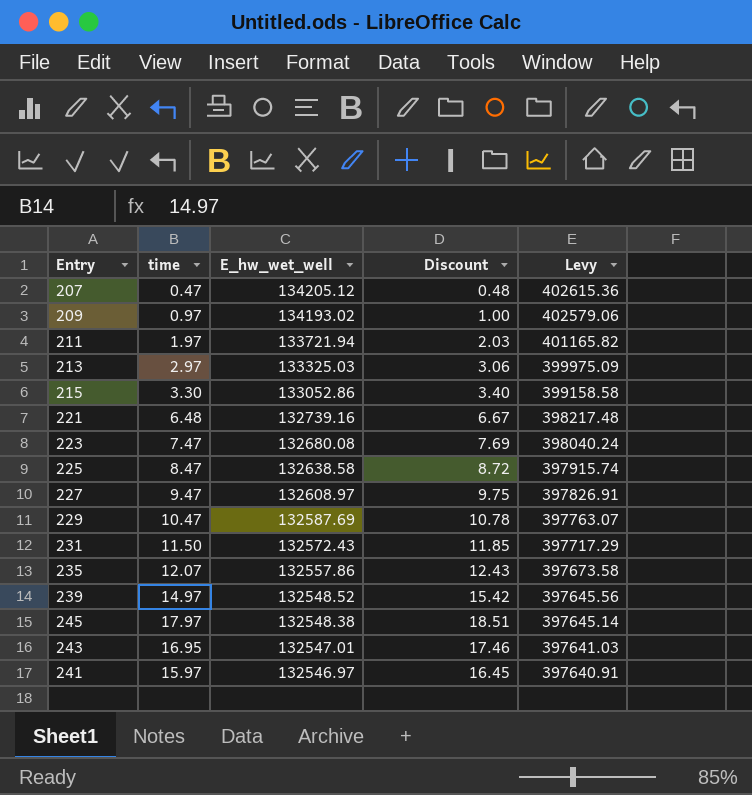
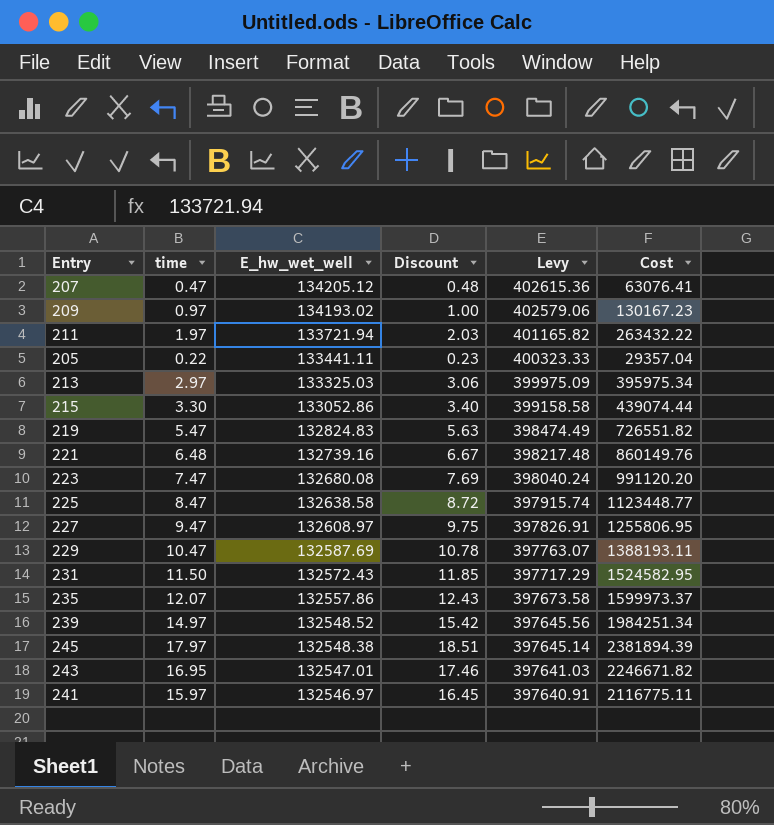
column Cost | formula: none -> [time] * [E_hw_wet_well]
row 205: none -> 0.22 | 133441.11 | 0.23 | 400323.33 | 29357.04
row 219: none -> 5.47 | 132824.83 | 5.63 | 398474.49 | 726551.82

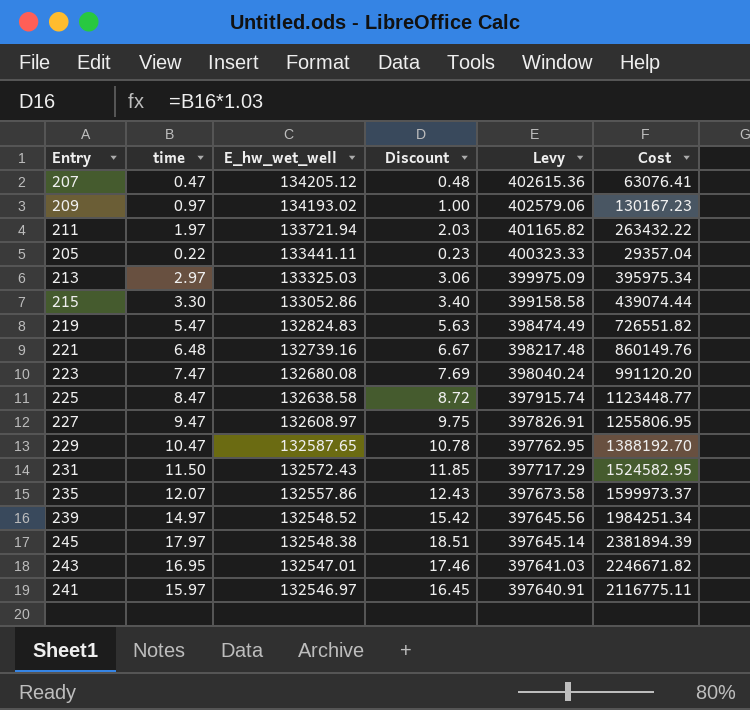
229 | E_hw_wet_well: 132587.69 -> 132587.65
229 | Levy: 397763.07 -> 397762.95
229 | Cost: 1388193.11 -> 1388192.70

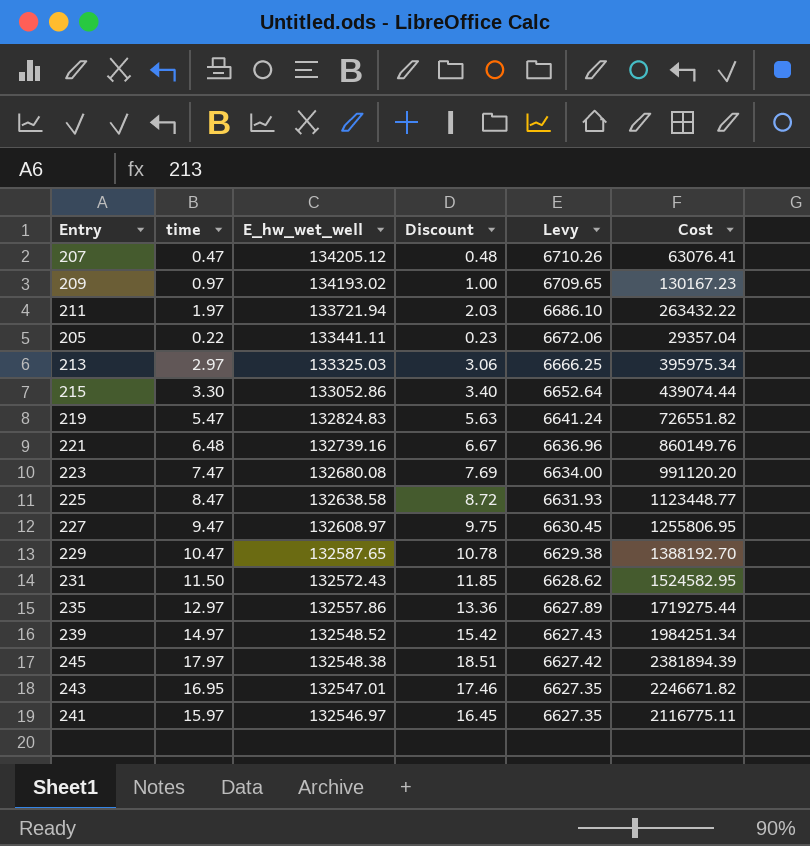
column Levy | formula: [E_hw_wet_well] * 3 -> [E_hw_wet_well] * 0.05
235 | time: 12.07 -> 12.97
235 | Discount: 12.43 -> 13.36
235 | Cost: 1599973.37 -> 1719275.44

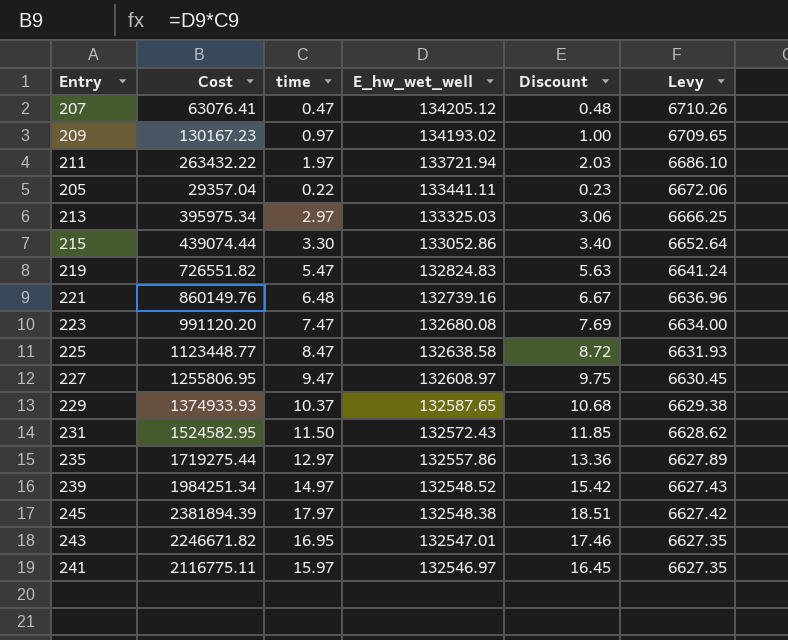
column Cost | position: 6 -> 2
229 | Cost: 1388192.70 -> 1374933.93
229 | time: 10.47 -> 10.37
229 | Discount: 10.78 -> 10.68

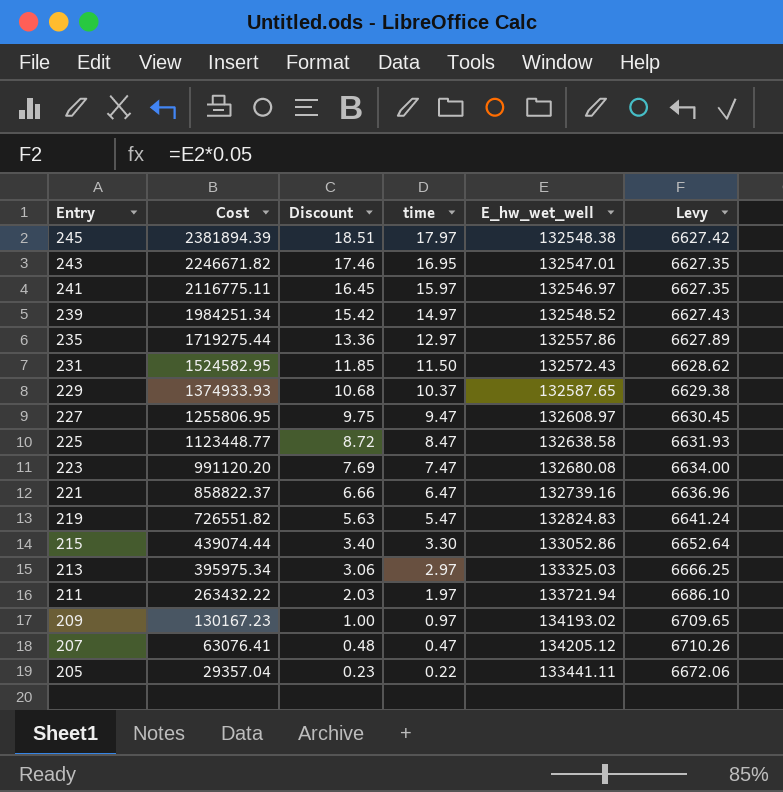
row order: E_hw_wet_well descending -> Entry descending
column Discount | position: 5 -> 3
221 | Cost: 860149.76 -> 858822.37
221 | Discount: 6.67 -> 6.66
221 | time: 6.48 -> 6.47

